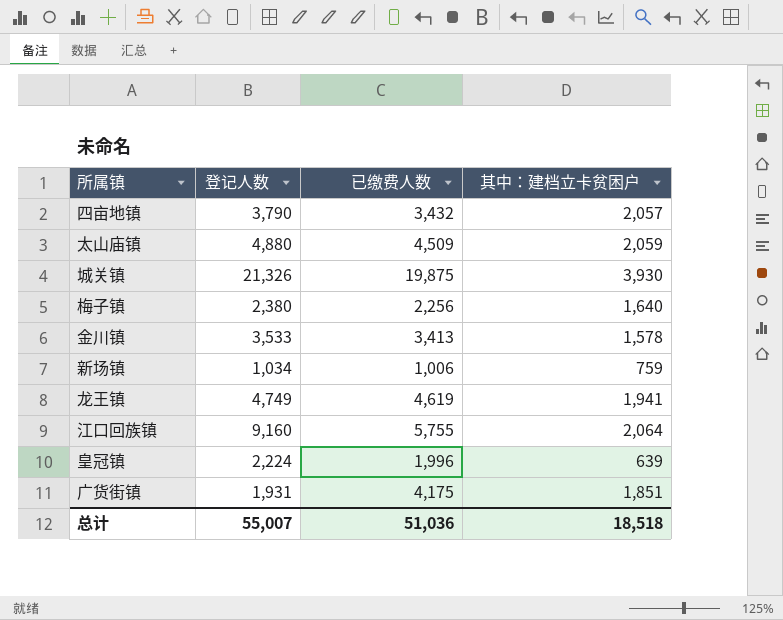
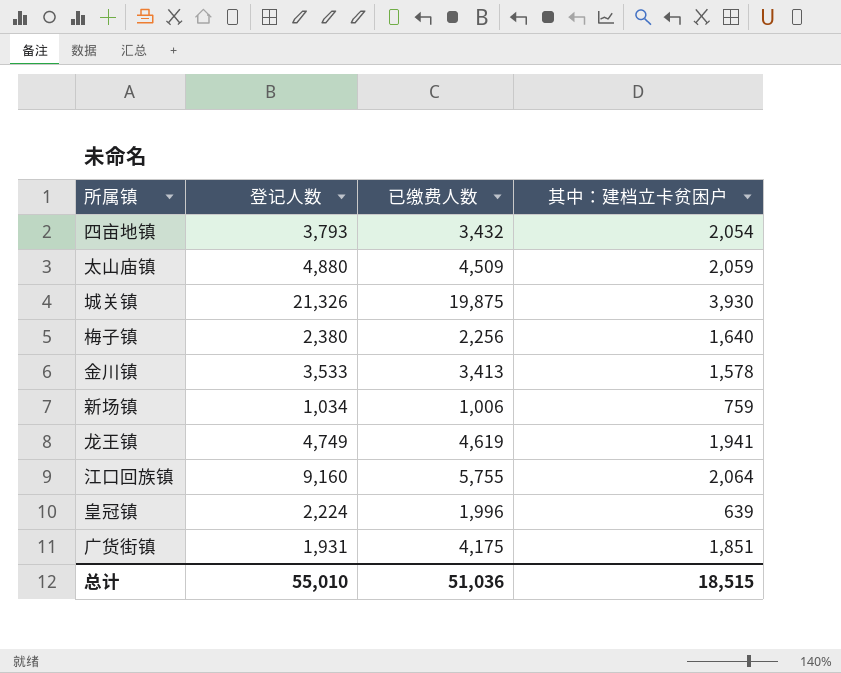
四亩地镇 | 登记人数: 3,790 -> 3,793
四亩地镇 | 其中：建档立卡贫困户: 2,057 -> 2,054
总计 | 登记人数: 55,007 -> 55,010
总计 | 其中：建档立卡贫困户: 18,518 -> 18,515

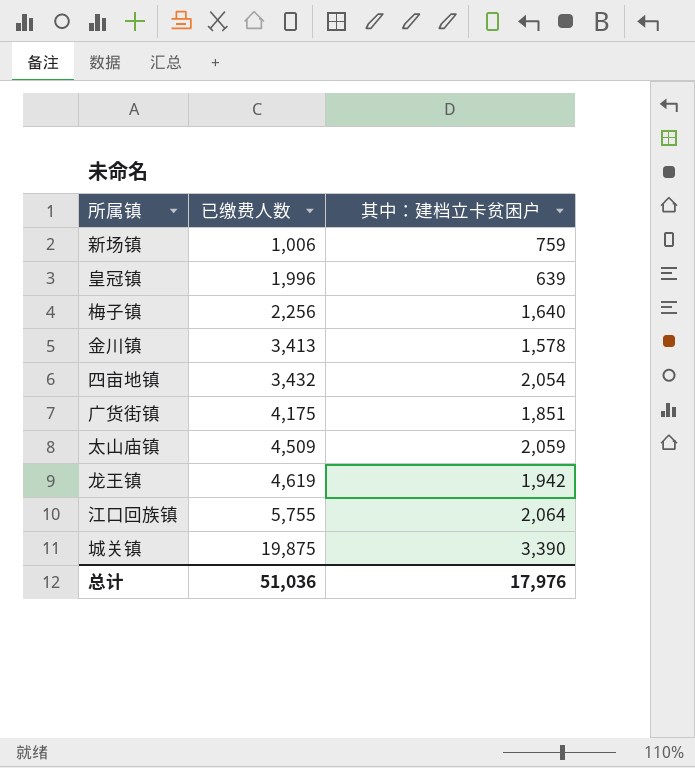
row order: none -> 已缴费人数 ascending
column 登记人数 | position: 2 -> none
龙王镇 | 其中：建档立卡贫困户: 1,941 -> 1,942
城关镇 | 其中：建档立卡贫困户: 3,930 -> 3,390
总计 | 其中：建档立卡贫困户: 18,515 -> 17,976

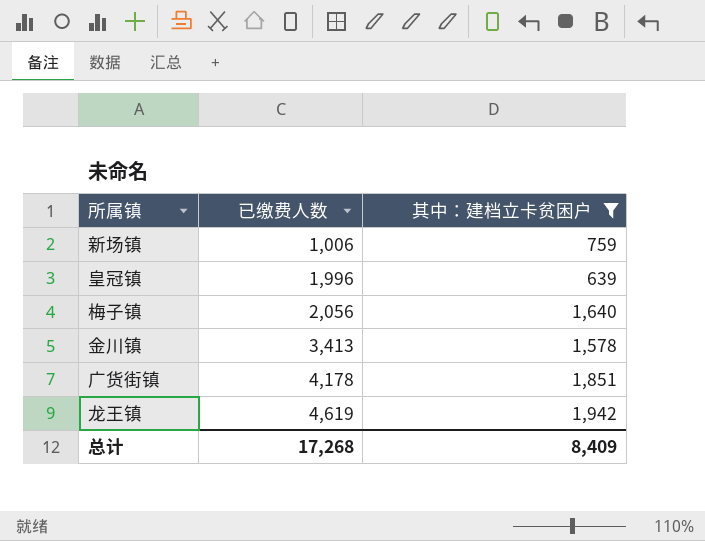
filter: none -> 其中：建档立卡贫困户 <= 1,942
梅子镇 | 已缴费人数: 2,256 -> 2,056
广货街镇 | 已缴费人数: 4,175 -> 4,178
总计 | 已缴费人数: 51,036 -> 17,268
总计 | 其中：建档立卡贫困户: 17,976 -> 8,409

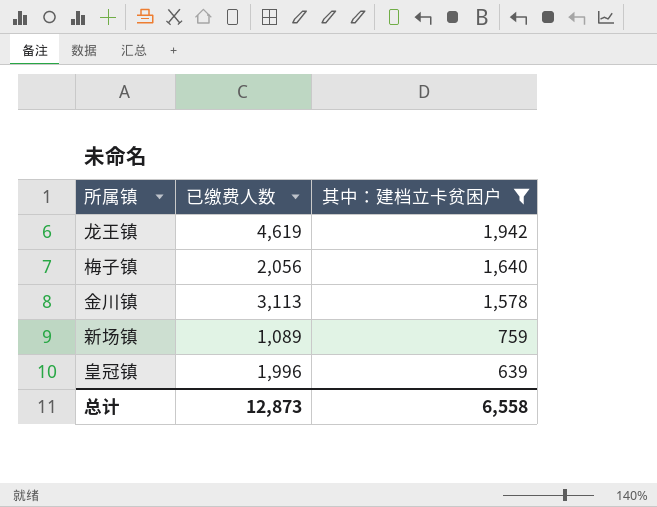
row order: 已缴费人数 ascending -> 其中：建档立卡贫困户 descending
row 广货街镇: 4,178 | 1,851 -> none
金川镇 | 已缴费人数: 3,413 -> 3,113
新场镇 | 已缴费人数: 1,006 -> 1,089
总计 | 已缴费人数: 17,268 -> 12,873
总计 | 其中：建档立卡贫困户: 8,409 -> 6,558

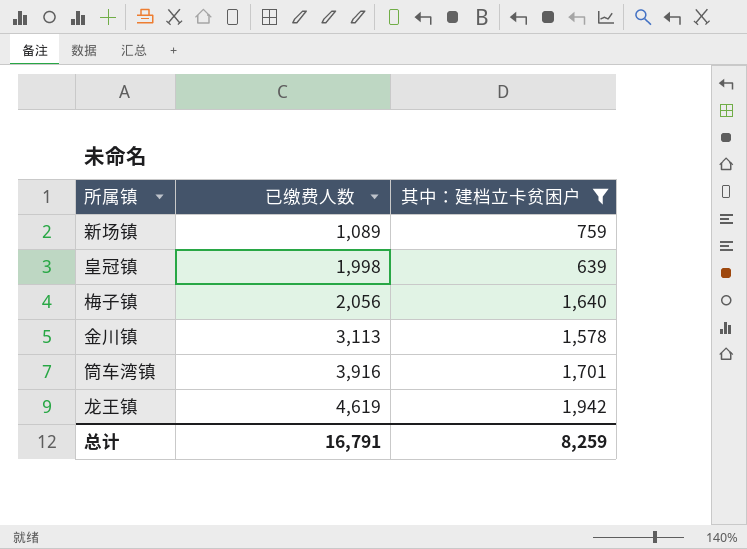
row order: 其中：建档立卡贫困户 descending -> 已缴费人数 ascending
皇冠镇 | 已缴费人数: 1,996 -> 1,998
row 筒车湾镇: none -> 3,916 | 1,701
总计 | 已缴费人数: 12,873 -> 16,791
总计 | 其中：建档立卡贫困户: 6,558 -> 8,259

